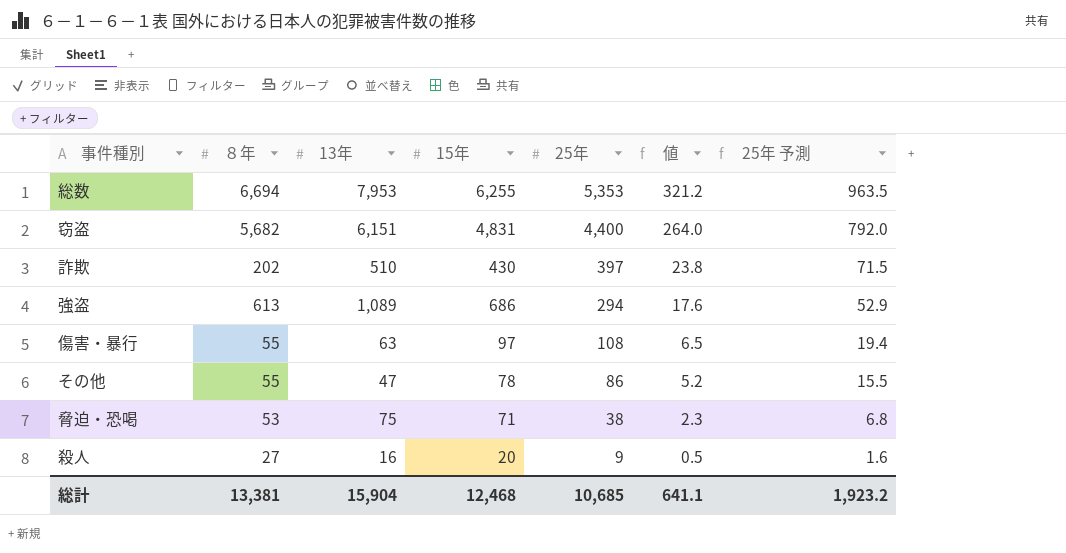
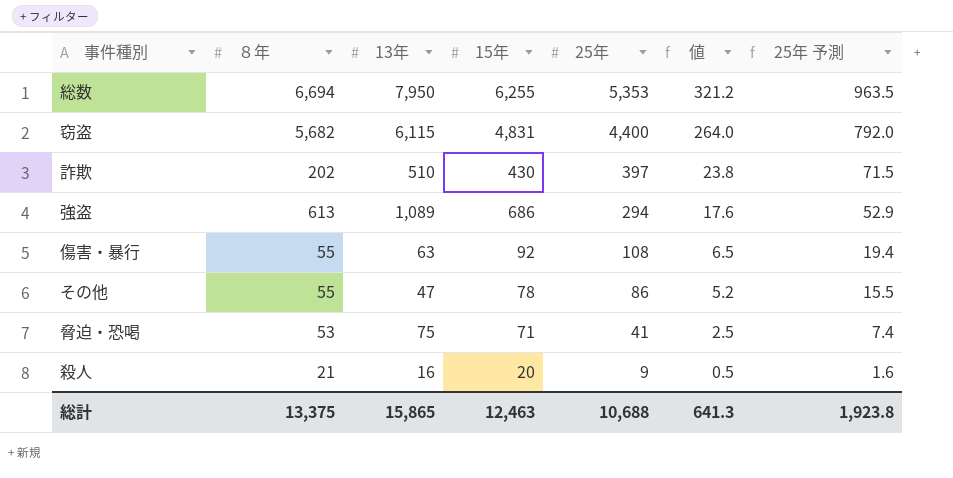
総数 | 13年: 7,953 -> 7,950
窃盗 | 13年: 6,151 -> 6,115
傷害・暴行 | 15年: 97 -> 92
脅迫・恐喝 | 25年: 38 -> 41
脅迫・恐喝 | 値: 2.3 -> 2.5
脅迫・恐喝 | 25年 予測: 6.8 -> 7.4
殺人 | ８年: 27 -> 21
総計 | ８年: 13,381 -> 13,375
総計 | 13年: 15,904 -> 15,865
総計 | 15年: 12,468 -> 12,463
総計 | 25年: 10,685 -> 10,688
総計 | 値: 641.1 -> 641.3
総計 | 25年 予測: 1,923.2 -> 1,923.8

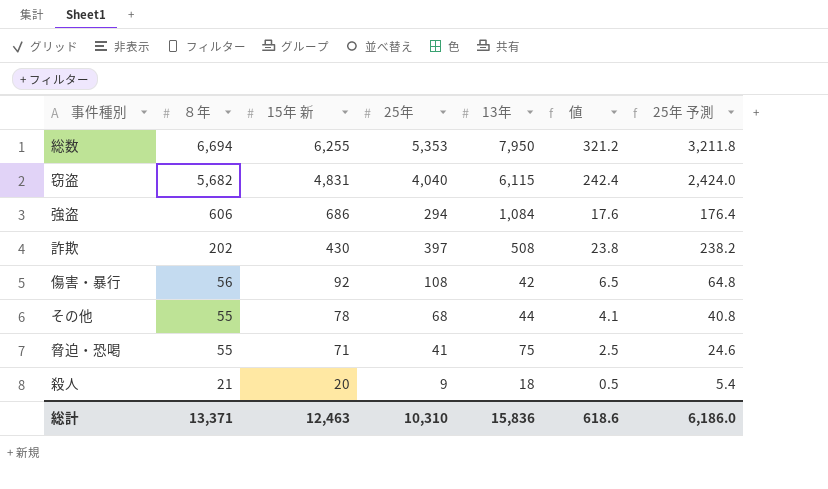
row order: 25年 descending -> ８年 descending
column name: 15年 -> 15年 新
column 13年 | position: 3 -> 5
column 25年 予測 | formula: [25年] * 0.18 -> [25年] * 0.6
窃盗 | 25年: 4,400 -> 4,040
窃盗 | 値: 264.0 -> 242.4
強盗 | ８年: 613 -> 606
強盗 | 13年: 1,089 -> 1,084
詐欺 | 13年: 510 -> 508
傷害・暴行 | ８年: 55 -> 56
傷害・暴行 | 13年: 63 -> 42
その他 | 25年: 86 -> 68
その他 | 13年: 47 -> 44
その他 | 値: 5.2 -> 4.1
脅迫・恐喝 | ８年: 53 -> 55
殺人 | 13年: 16 -> 18
総計 | ８年: 13,375 -> 13,371
総計 | 25年: 10,688 -> 10,310
総計 | 13年: 15,865 -> 15,836
総計 | 値: 641.3 -> 618.6
総計 | 25年 予測: 1,923.8 -> 6,186.0

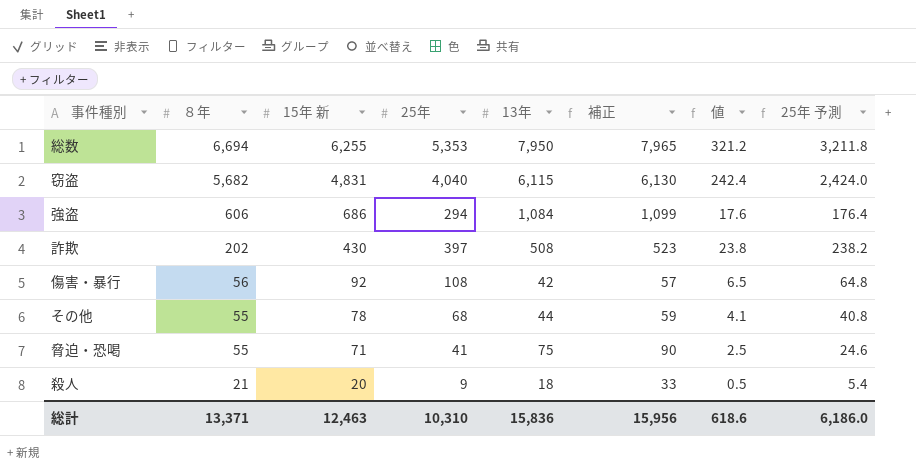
column 補正 | formula: none -> [13年] + 15

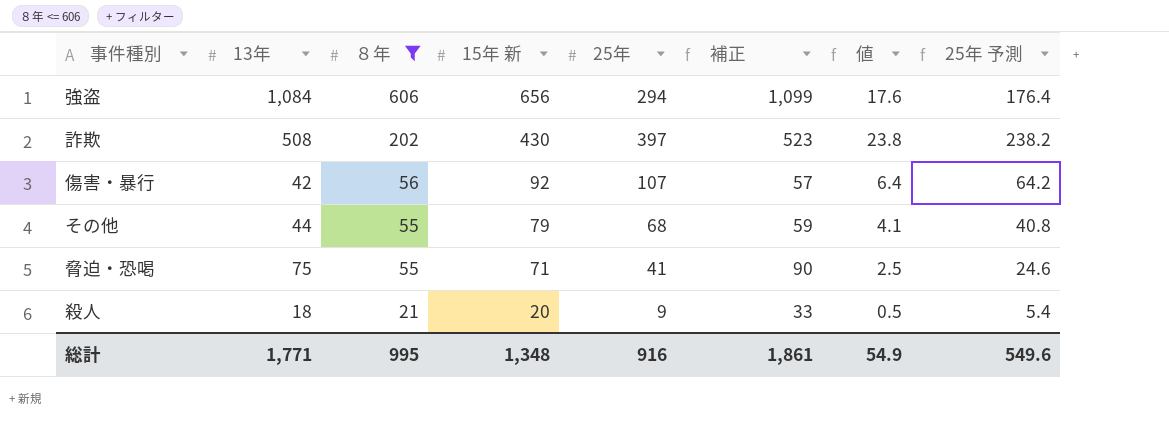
filter: none -> ８年 <= 606
column 13年 | position: 5 -> 2
強盗 | 15年 新: 686 -> 656
傷害・暴行 | 25年: 108 -> 107
傷害・暴行 | 値: 6.5 -> 6.4
傷害・暴行 | 25年 予測: 64.8 -> 64.2
その他 | 15年 新: 78 -> 79
総計 | 13年: 15,836 -> 1,771
総計 | ８年: 13,371 -> 995
総計 | 15年 新: 12,463 -> 1,348
総計 | 25年: 10,310 -> 916
総計 | 補正: 15,956 -> 1,861
総計 | 値: 618.6 -> 54.9
総計 | 25年 予測: 6,186.0 -> 549.6

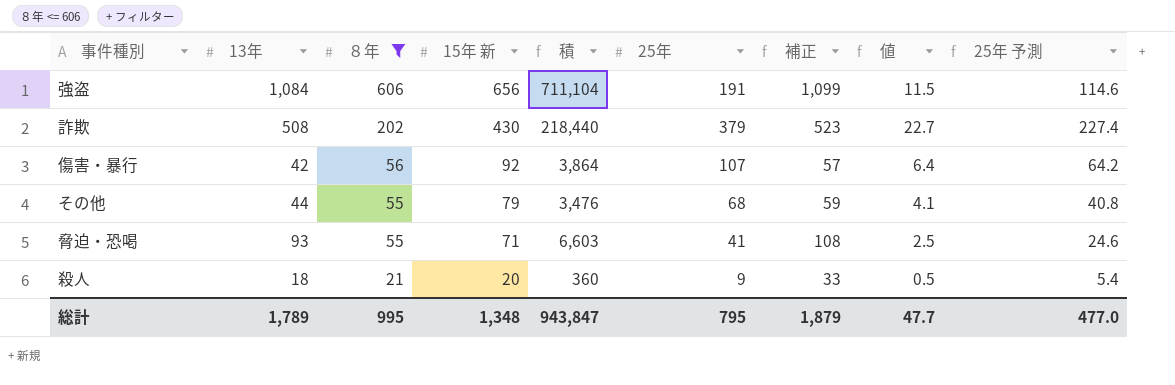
column 積 | formula: none -> [13年] * [15年 新]
強盗 | 25年: 294 -> 191
強盗 | 値: 17.6 -> 11.5
強盗 | 25年 予測: 176.4 -> 114.6
詐欺 | 25年: 397 -> 379
詐欺 | 値: 23.8 -> 22.7
詐欺 | 25年 予測: 238.2 -> 227.4
脅迫・恐喝 | 13年: 75 -> 93
脅迫・恐喝 | 補正: 90 -> 108
総計 | 13年: 1,771 -> 1,789
総計 | 25年: 916 -> 795
総計 | 補正: 1,861 -> 1,879
総計 | 値: 54.9 -> 47.7
総計 | 25年 予測: 549.6 -> 477.0

